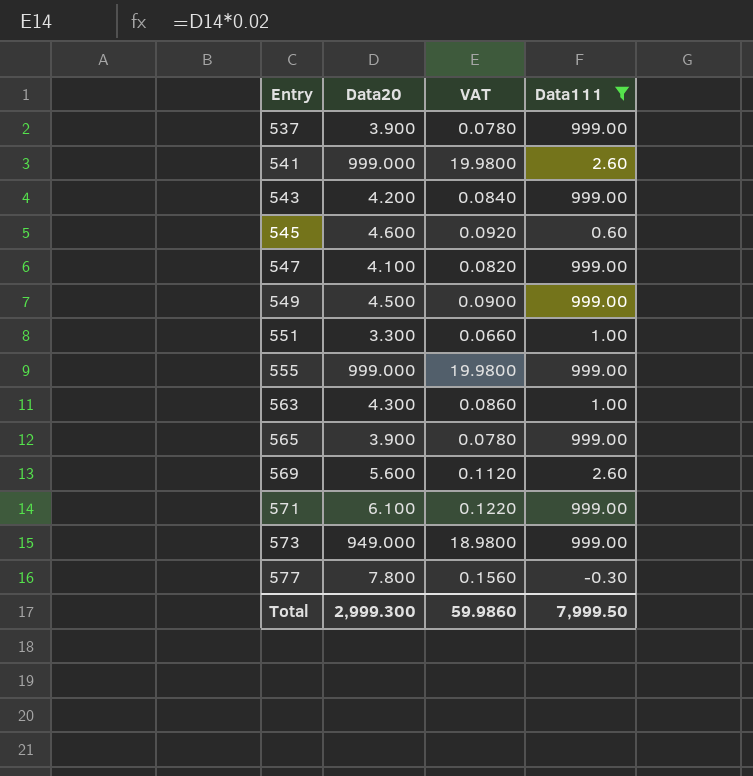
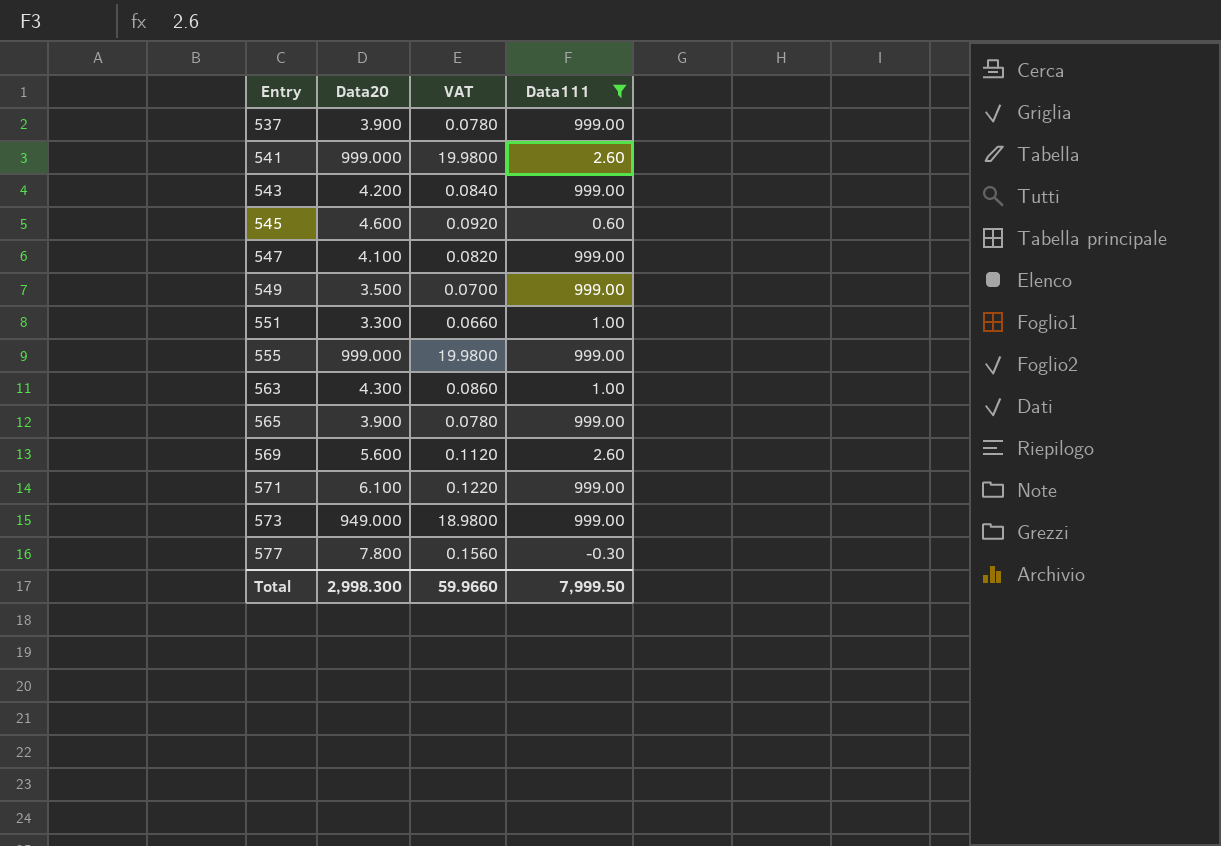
549 | Data20: 4.500 -> 3.500
549 | VAT: 0.0900 -> 0.0700
Total | Data20: 2,999.300 -> 2,998.300
Total | VAT: 59.9860 -> 59.9660

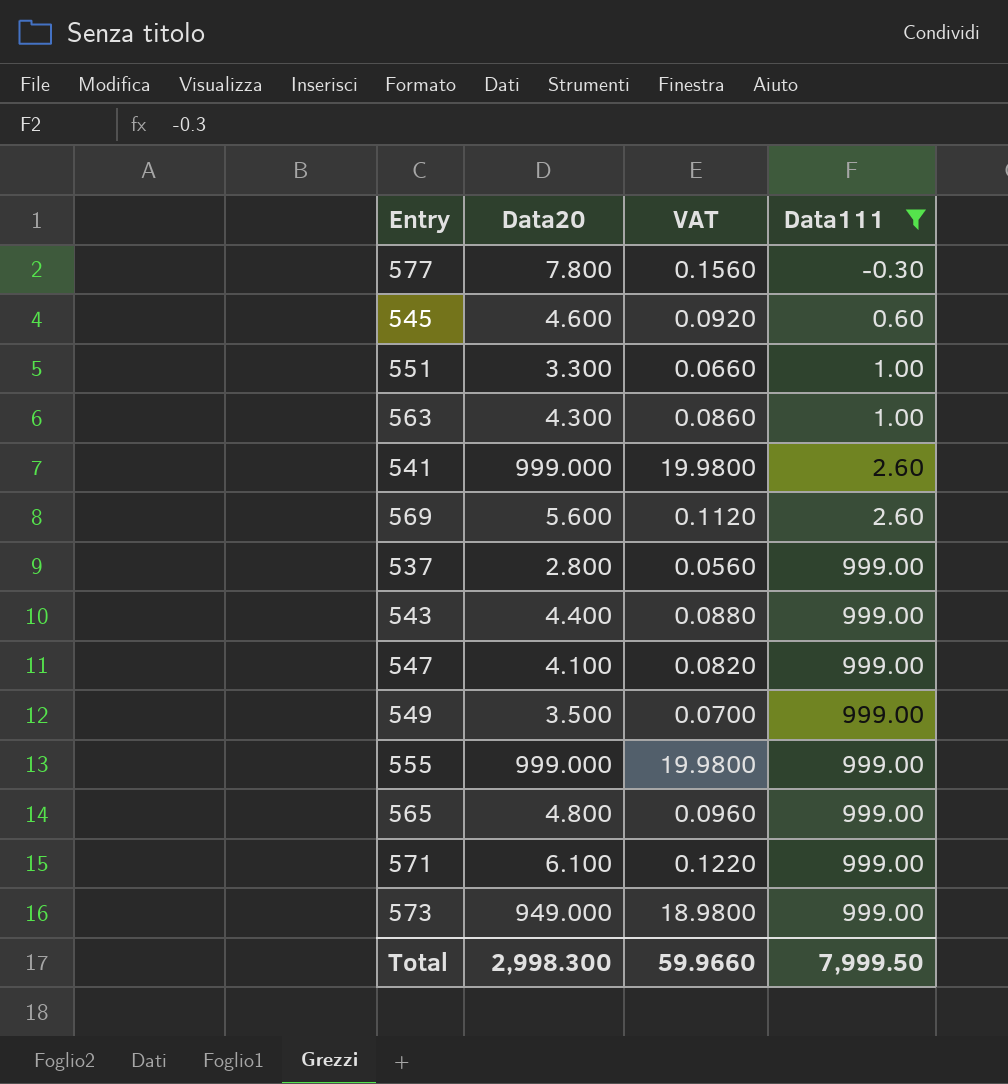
row order: Entry ascending -> Data111 ascending
537 | Data20: 3.900 -> 2.800
537 | VAT: 0.0780 -> 0.0560
543 | Data20: 4.200 -> 4.400
543 | VAT: 0.0840 -> 0.0880
565 | Data20: 3.900 -> 4.800
565 | VAT: 0.0780 -> 0.0960

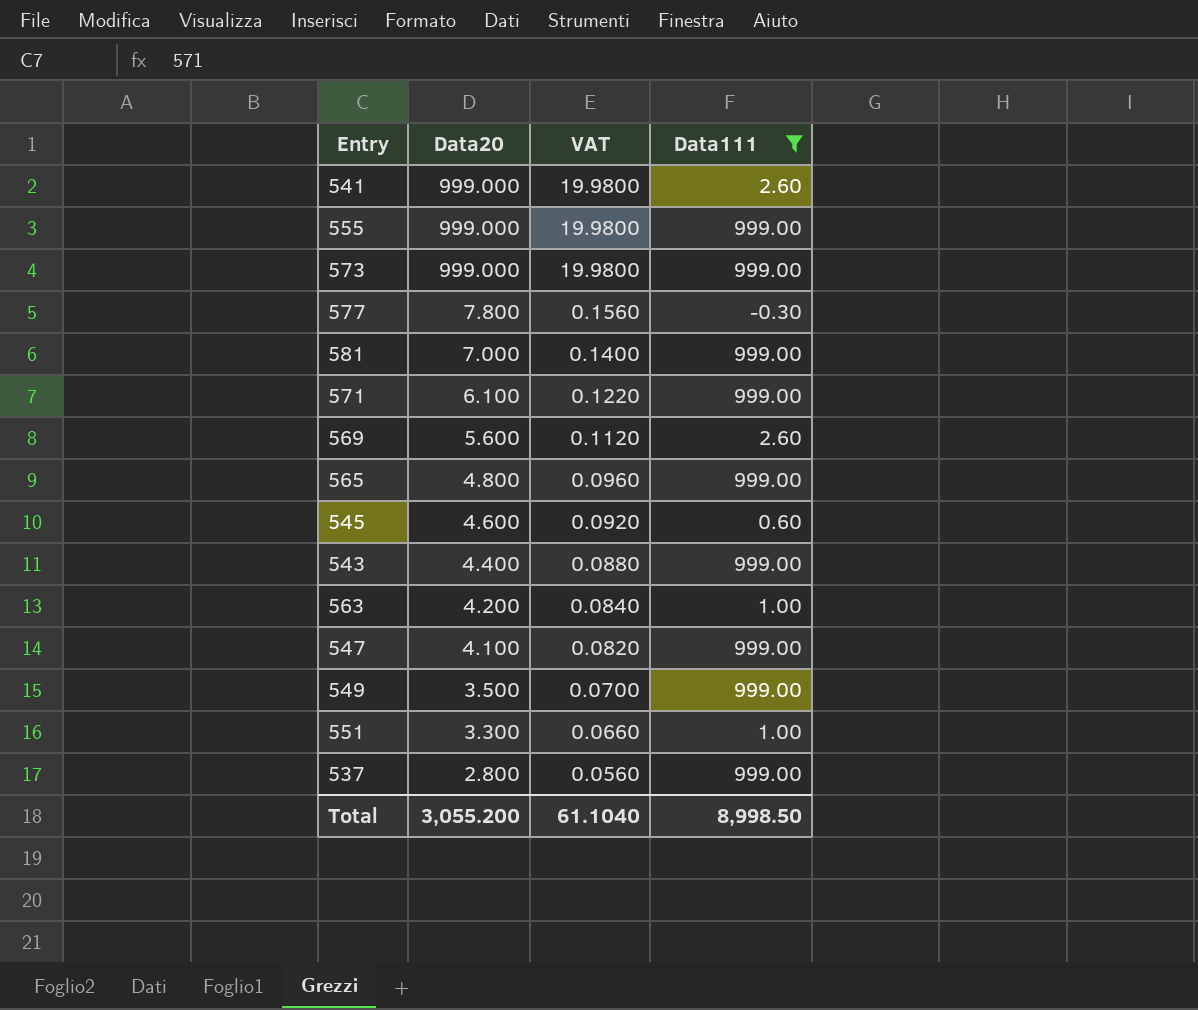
row order: Data111 ascending -> Data20 descending
573 | Data20: 949.000 -> 999.000
573 | VAT: 18.9800 -> 19.9800
row 581: none -> 7.000 | 0.1400 | 999.00
563 | Data20: 4.300 -> 4.200
563 | VAT: 0.0860 -> 0.0840
Total | Data20: 2,998.300 -> 3,055.200
Total | VAT: 59.9660 -> 61.1040
Total | Data111: 7,999.50 -> 8,998.50

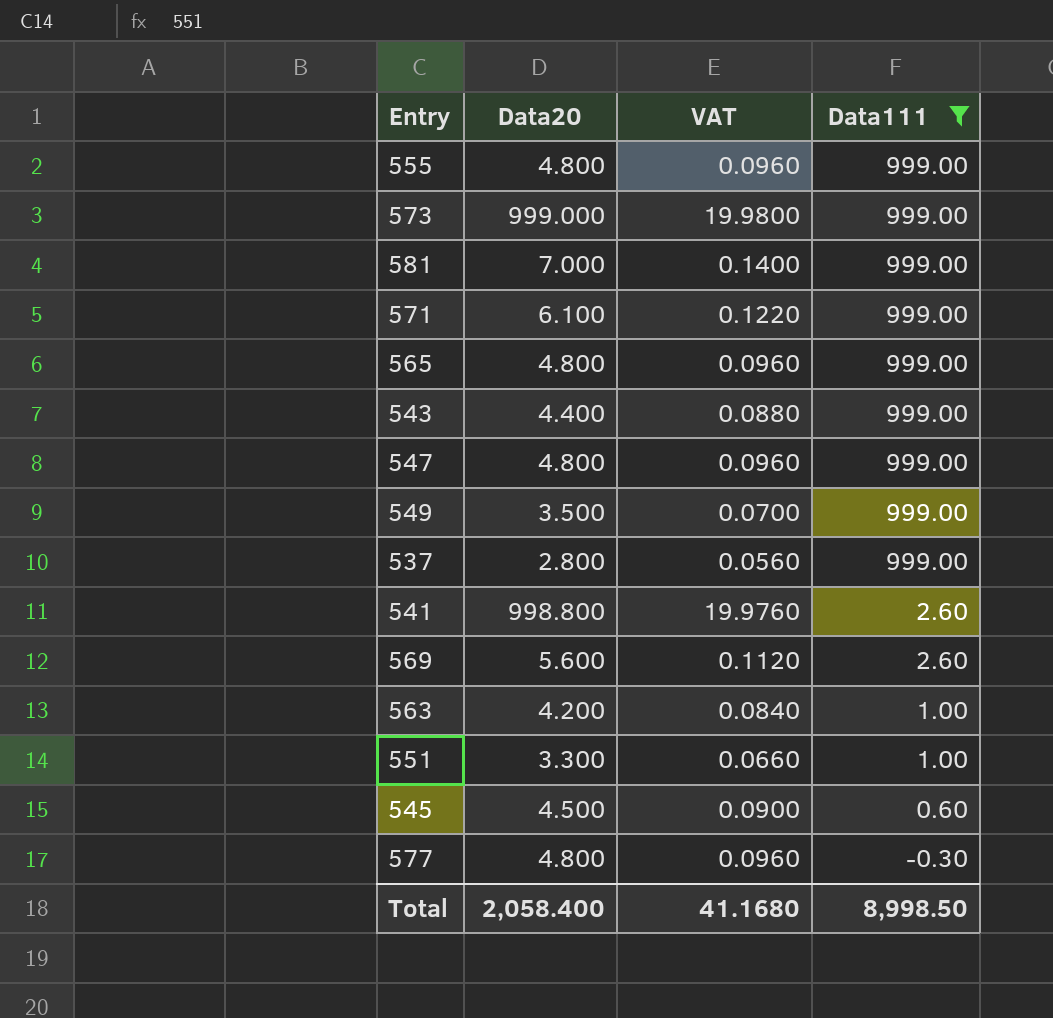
row order: Data20 descending -> Data111 descending
555 | Data20: 999.000 -> 4.800
555 | VAT: 19.9800 -> 0.0960
547 | Data20: 4.100 -> 4.800
547 | VAT: 0.0820 -> 0.0960
541 | Data20: 999.000 -> 998.800
541 | VAT: 19.9800 -> 19.9760
545 | Data20: 4.600 -> 4.500
545 | VAT: 0.0920 -> 0.0900
577 | Data20: 7.800 -> 4.800
577 | VAT: 0.1560 -> 0.0960
Total | Data20: 3,055.200 -> 2,058.400
Total | VAT: 61.1040 -> 41.1680

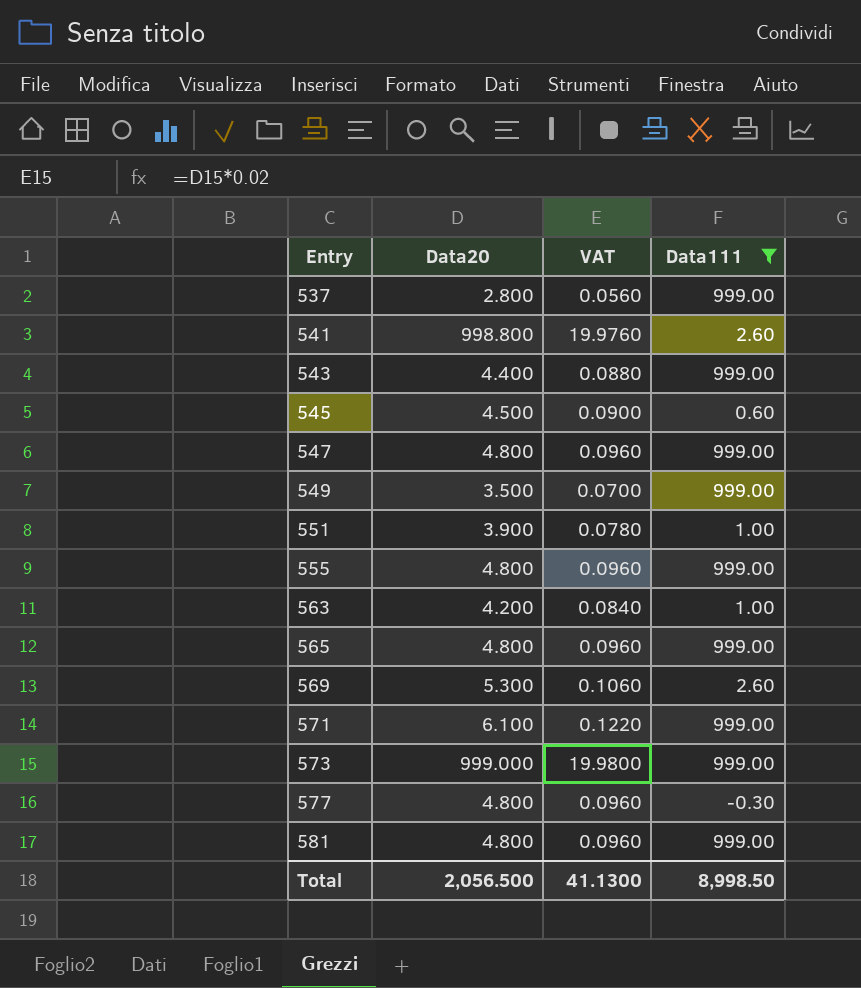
row order: Data111 descending -> Entry ascending
551 | Data20: 3.300 -> 3.900
551 | VAT: 0.0660 -> 0.0780
569 | Data20: 5.600 -> 5.300
569 | VAT: 0.1120 -> 0.1060
581 | Data20: 7.000 -> 4.800
581 | VAT: 0.1400 -> 0.0960
Total | Data20: 2,058.400 -> 2,056.500
Total | VAT: 41.1680 -> 41.1300

